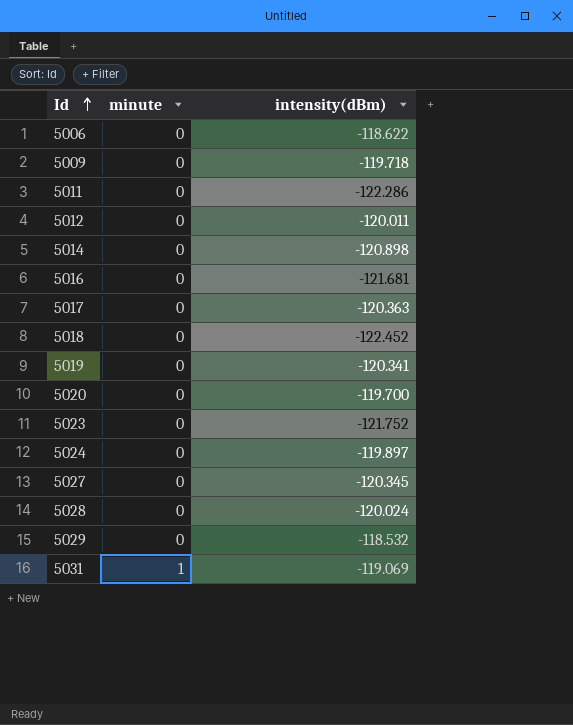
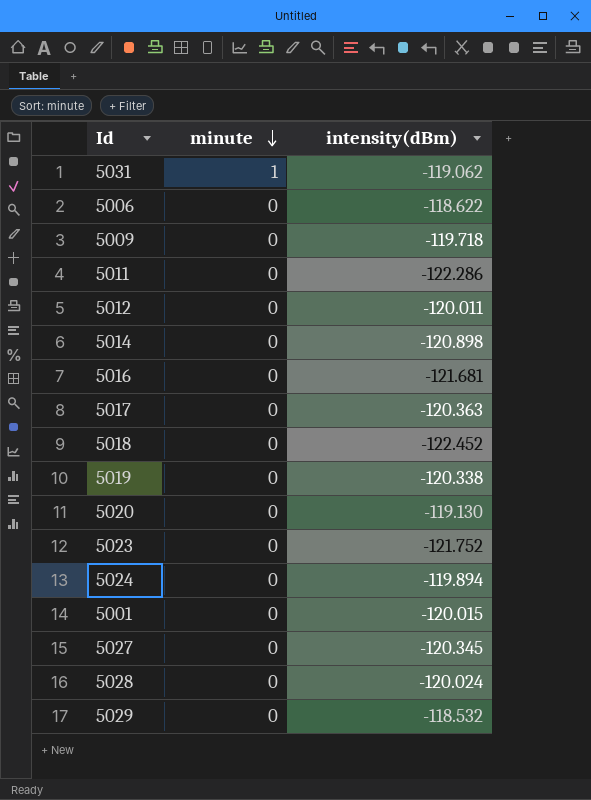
row order: Id ascending -> minute descending
5031 | intensity(dBm): -119.069 -> -119.062
5019 | intensity(dBm): -120.341 -> -120.338
5020 | intensity(dBm): -119.700 -> -119.130
5024 | intensity(dBm): -119.897 -> -119.894
row 5001: none -> 0 | -120.015

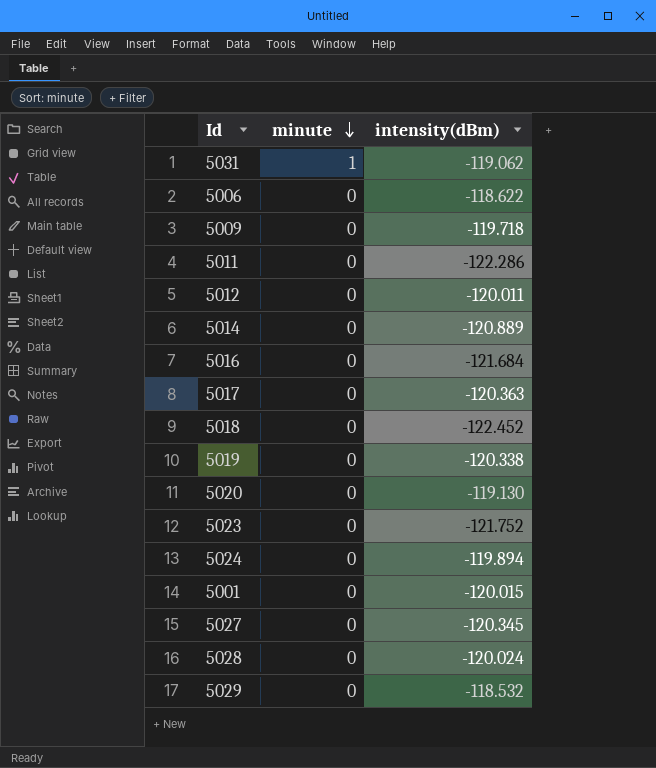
5014 | intensity(dBm): -120.898 -> -120.889
5016 | intensity(dBm): -121.681 -> -121.684

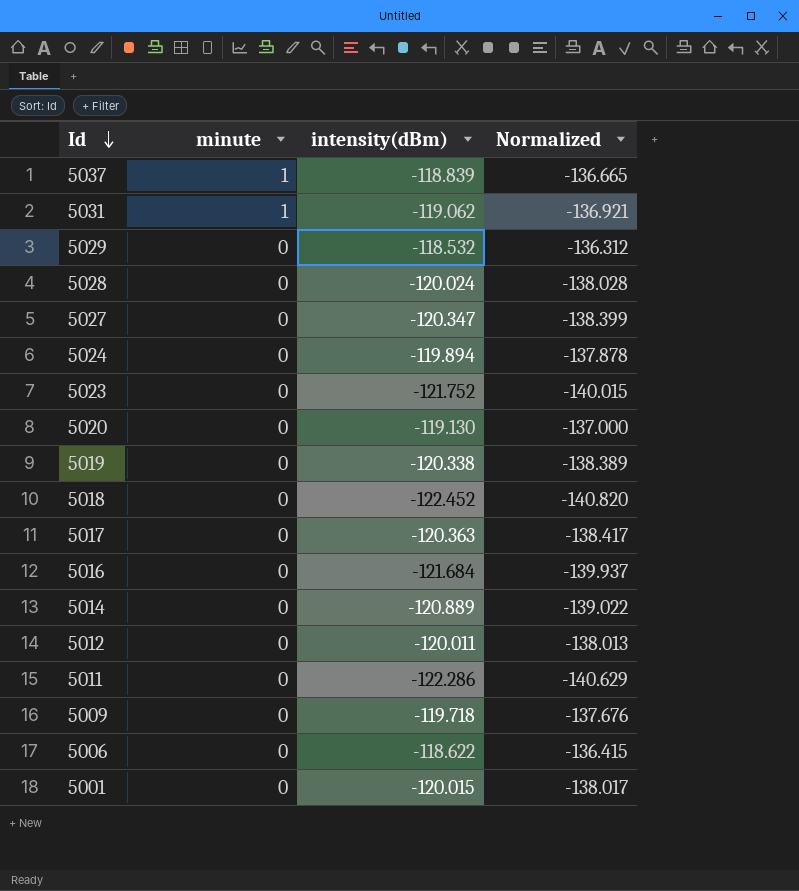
row order: minute descending -> Id descending
column Normalized | formula: none -> [intensity(dBm)] * 1.15
row 5037: none -> 1 | -118.839 | -136.665
5027 | intensity(dBm): -120.345 -> -120.347

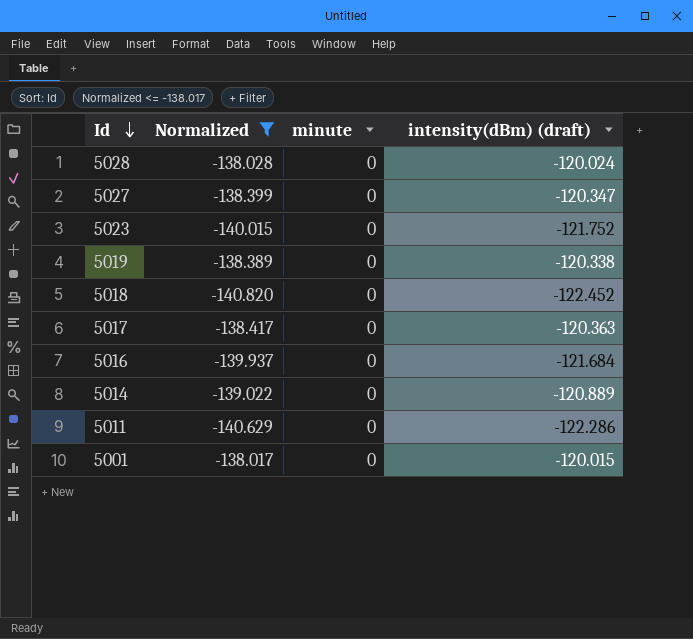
filter: none -> Normalized <= -138.017
column Normalized | position: 4 -> 2
column name: intensity(dBm) -> intensity(dBm) (draft)

